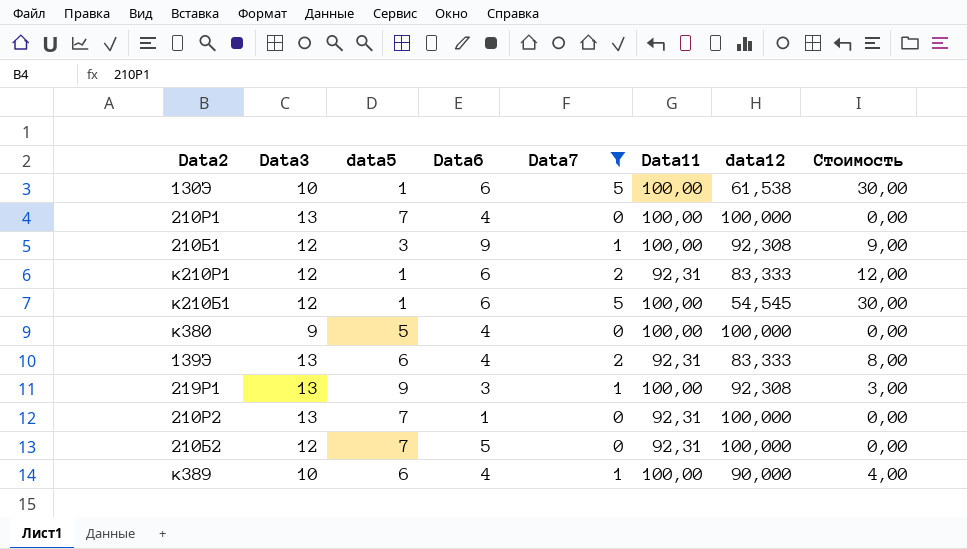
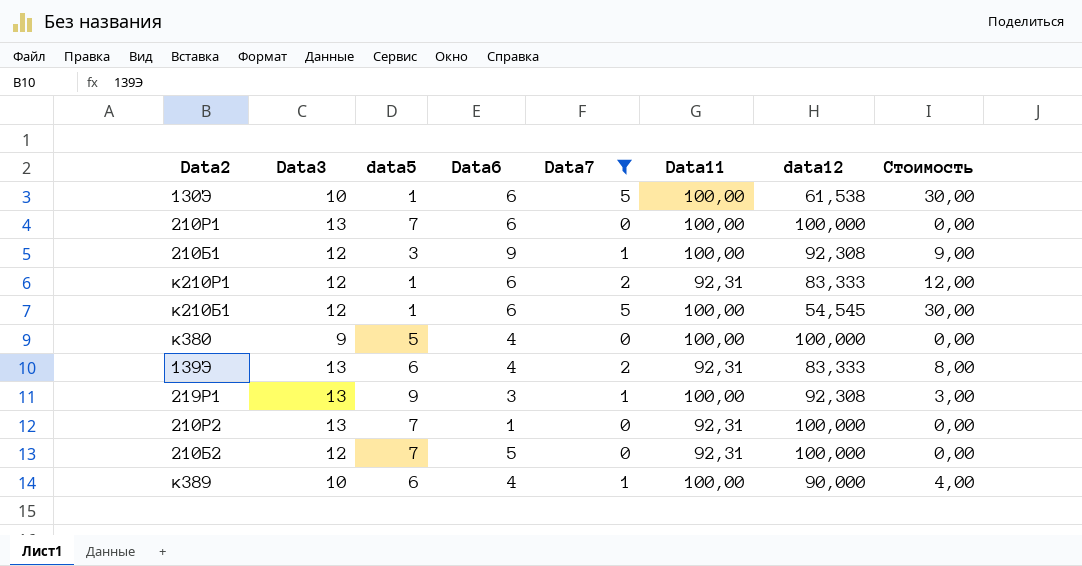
210Р1 | Data6: 4 -> 6

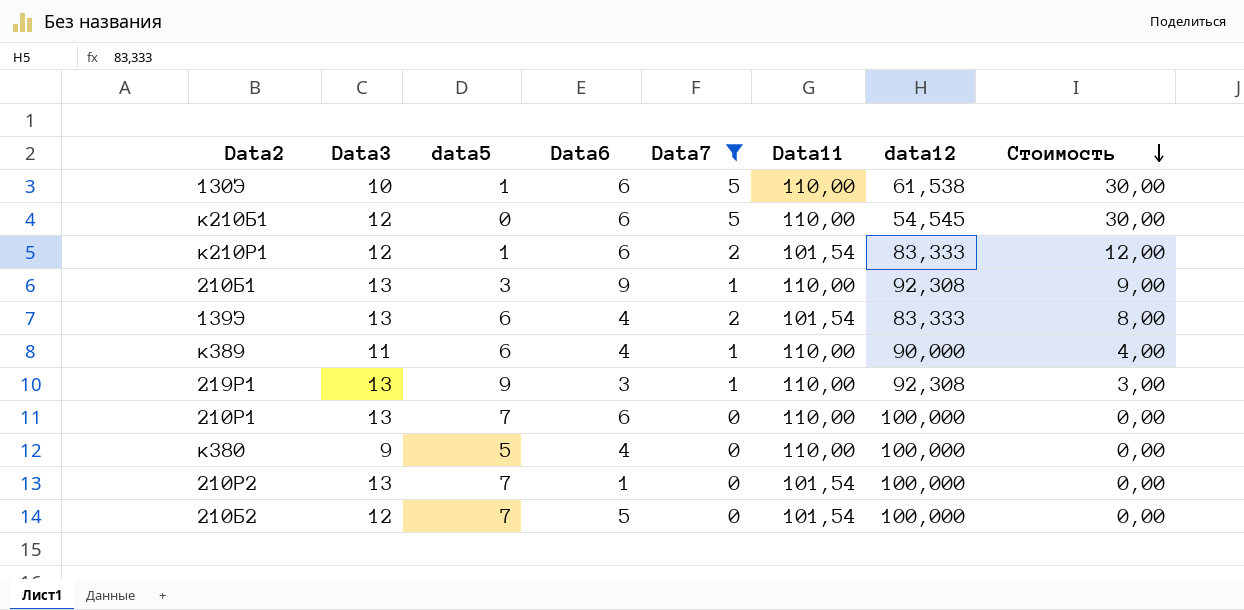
row order: none -> Стоимость descending
130Э | Data11: 100,00 -> 110,00
к210Б1 | data5: 1 -> 0
к210Б1 | Data11: 100,00 -> 110,00
к210Р1 | Data11: 92,31 -> 101,54
210Б1 | Data3: 12 -> 13
210Б1 | Data11: 100,00 -> 110,00
139Э | Data11: 92,31 -> 101,54
к389 | Data3: 10 -> 11
к389 | Data11: 100,00 -> 110,00
219Р1 | Data11: 100,00 -> 110,00
210Р1 | Data11: 100,00 -> 110,00
к380 | Data11: 100,00 -> 110,00
210Р2 | Data11: 92,31 -> 101,54
210Б2 | Data11: 92,31 -> 101,54

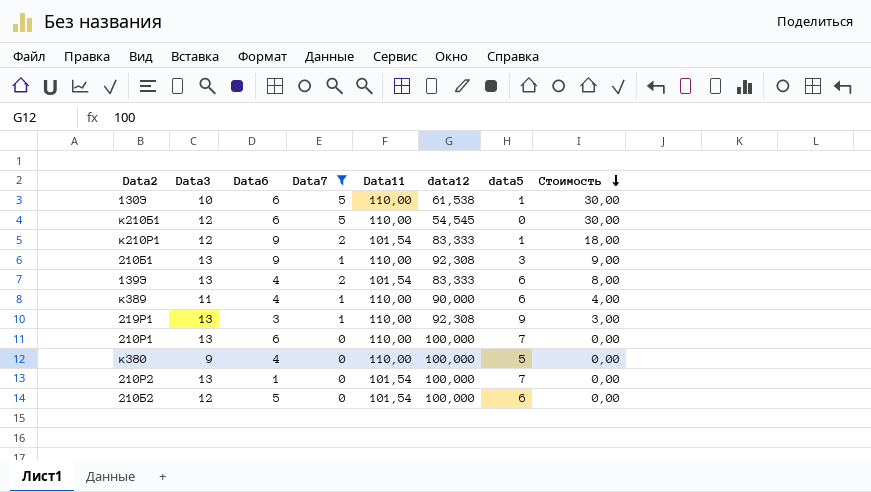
column data5 | position: 3 -> 7
к210Р1 | Data6: 6 -> 9
к210Р1 | Стоимость: 12,00 -> 18,00
210Б2 | data5: 7 -> 6

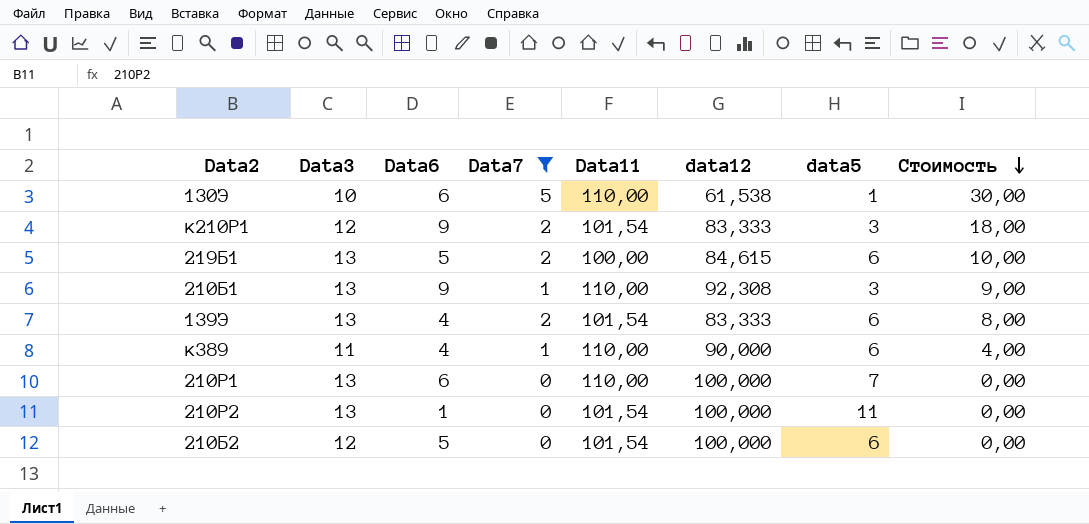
row к210Б1: 12 | 6 | 5 | 110,00 | 54,545 | 0 | 30,00 -> none
row 219Р1: 13 | 3 | 1 | 110,00 | 92,308 | 9 | 3,00 -> none
row к380: 9 | 4 | 0 | 110,00 | 100,000 | 5 | 0,00 -> none
к210Р1 | data5: 1 -> 3
row 219Б1: none -> 13 | 5 | 2 | 100,00 | 84,615 | 6 | 10,00
210Р2 | data5: 7 -> 11

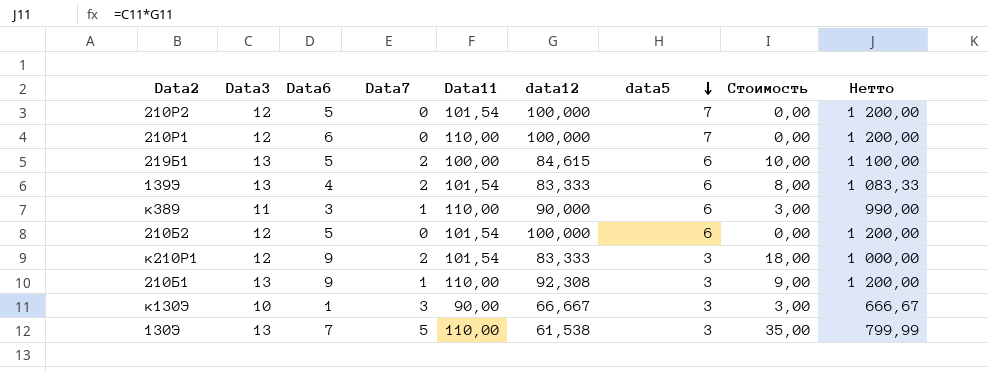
filter: Data7 != 3 -> none
row order: Стоимость descending -> data5 descending
column Нетто | formula: none -> [Data3] * [data12]
210Р2 | Data3: 13 -> 12
210Р2 | Data6: 1 -> 5
210Р2 | data5: 11 -> 7
210Р1 | Data3: 13 -> 12
к389 | Data6: 4 -> 3
к389 | Стоимость: 4,00 -> 3,00
130Э | Data3: 10 -> 13
130Э | Data6: 6 -> 7
130Э | data5: 1 -> 3
130Э | Стоимость: 30,00 -> 35,00

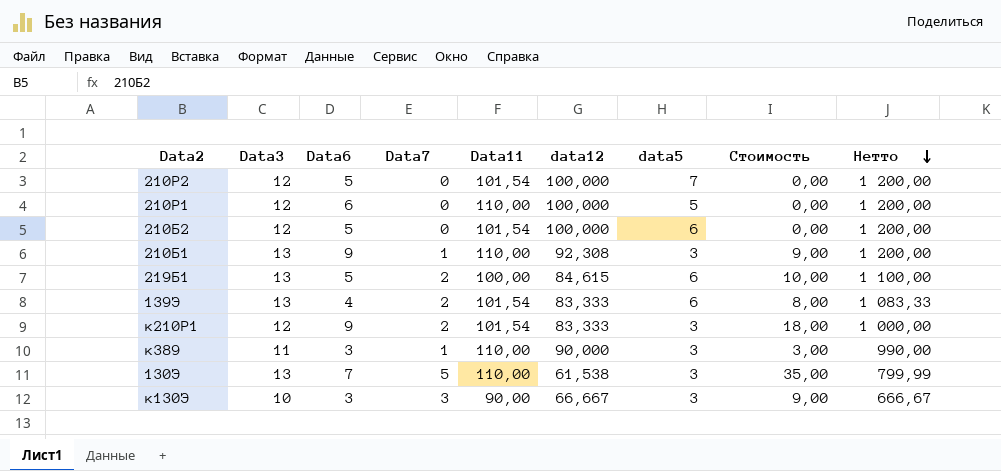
row order: data5 descending -> Нетто descending
210Р1 | data5: 7 -> 5
к389 | data5: 6 -> 3
к130Э | Data6: 1 -> 3
к130Э | Стоимость: 3,00 -> 9,00

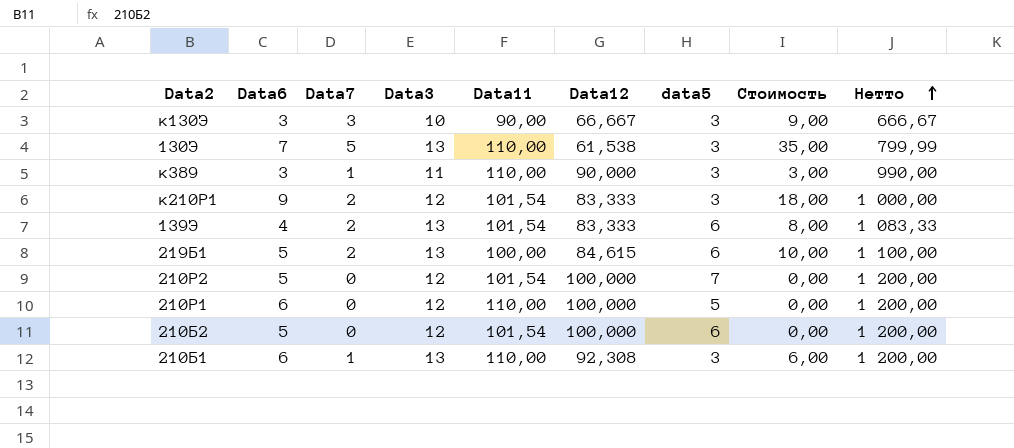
row order: Нетто descending -> Нетто ascending
column Data3 | position: 2 -> 4
column name: data12 -> Data12
210Б1 | Data6: 9 -> 6
210Б1 | Стоимость: 9,00 -> 6,00

